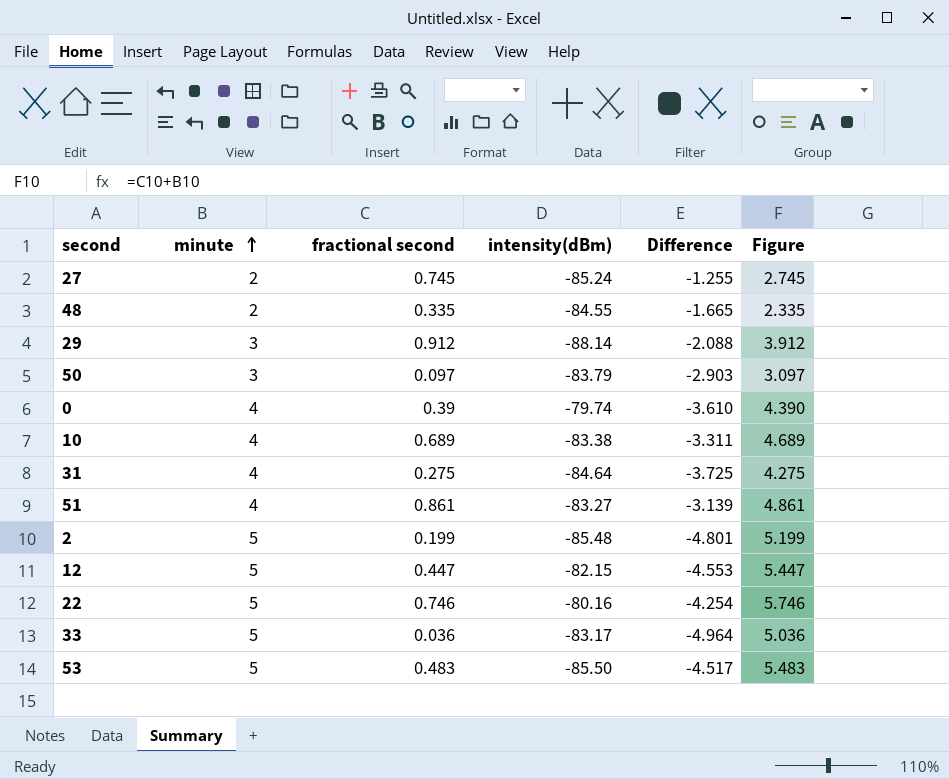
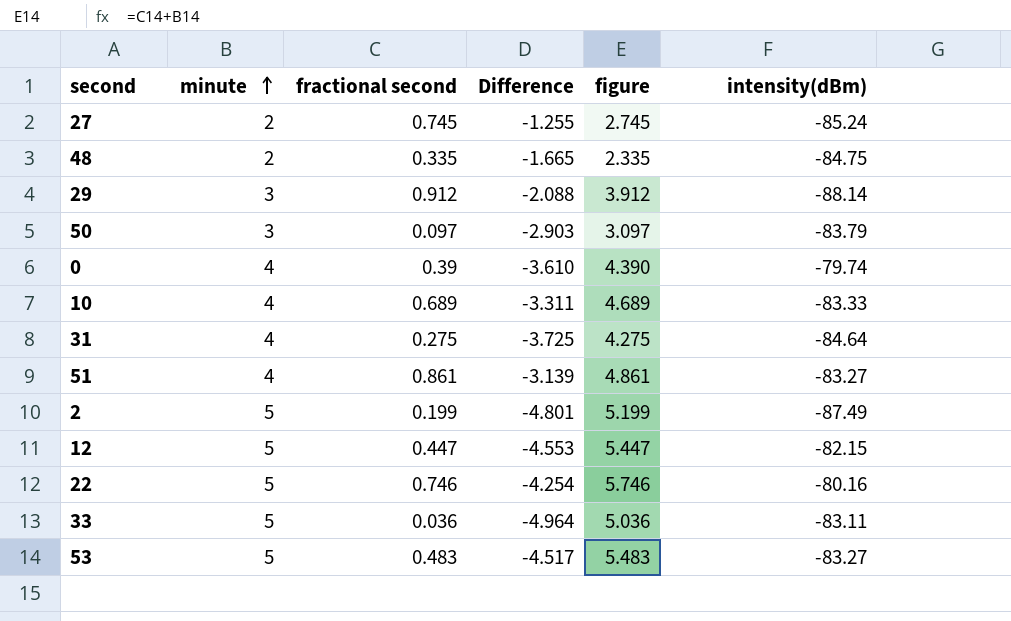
column name: Figure -> figure
column intensity(dBm) | position: 4 -> 6
48 | intensity(dBm): -84.55 -> -84.75
10 | intensity(dBm): -83.38 -> -83.33
2 | intensity(dBm): -85.48 -> -87.49
33 | intensity(dBm): -83.17 -> -83.11
53 | intensity(dBm): -85.50 -> -83.27

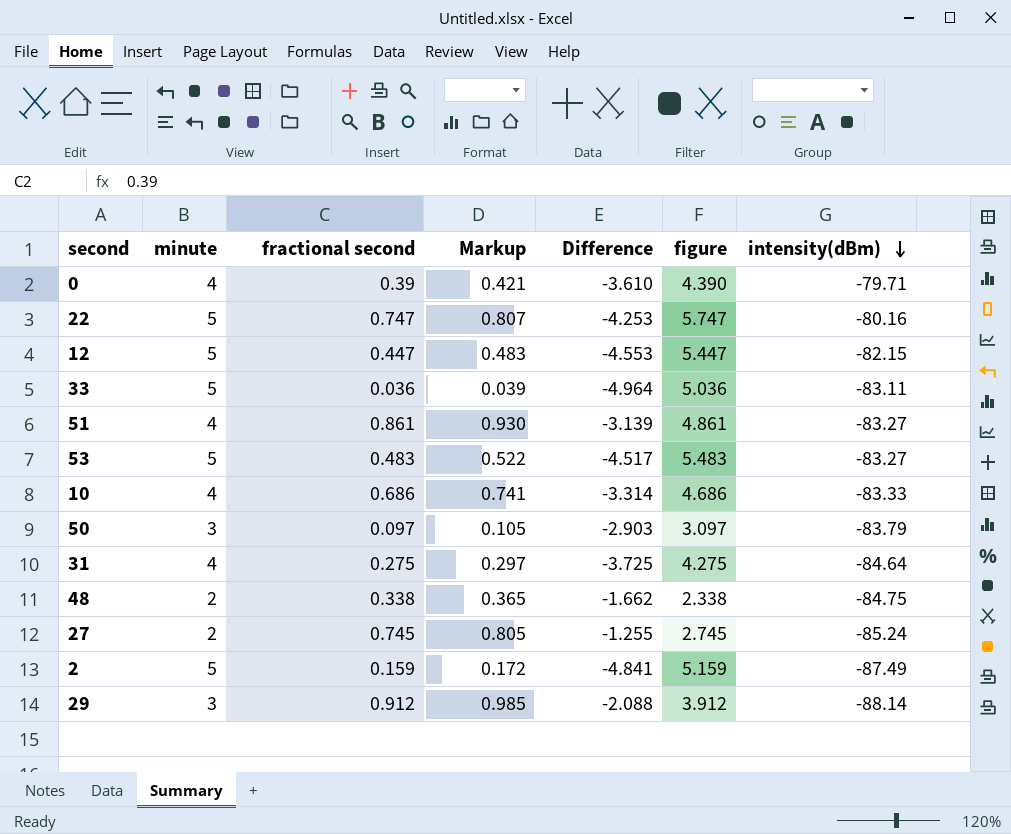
row order: minute ascending -> intensity(dBm) descending
column Markup | formula: none -> [fractional second] * 1.08
0 | intensity(dBm): -79.74 -> -79.71
22 | fractional second: 0.746 -> 0.747
22 | Difference: -4.254 -> -4.253
22 | figure: 5.746 -> 5.747
10 | fractional second: 0.689 -> 0.686
10 | Difference: -3.311 -> -3.314
10 | figure: 4.689 -> 4.686
48 | fractional second: 0.335 -> 0.338
48 | Difference: -1.665 -> -1.662
48 | figure: 2.335 -> 2.338
2 | fractional second: 0.199 -> 0.159
2 | Difference: -4.801 -> -4.841
2 | figure: 5.199 -> 5.159

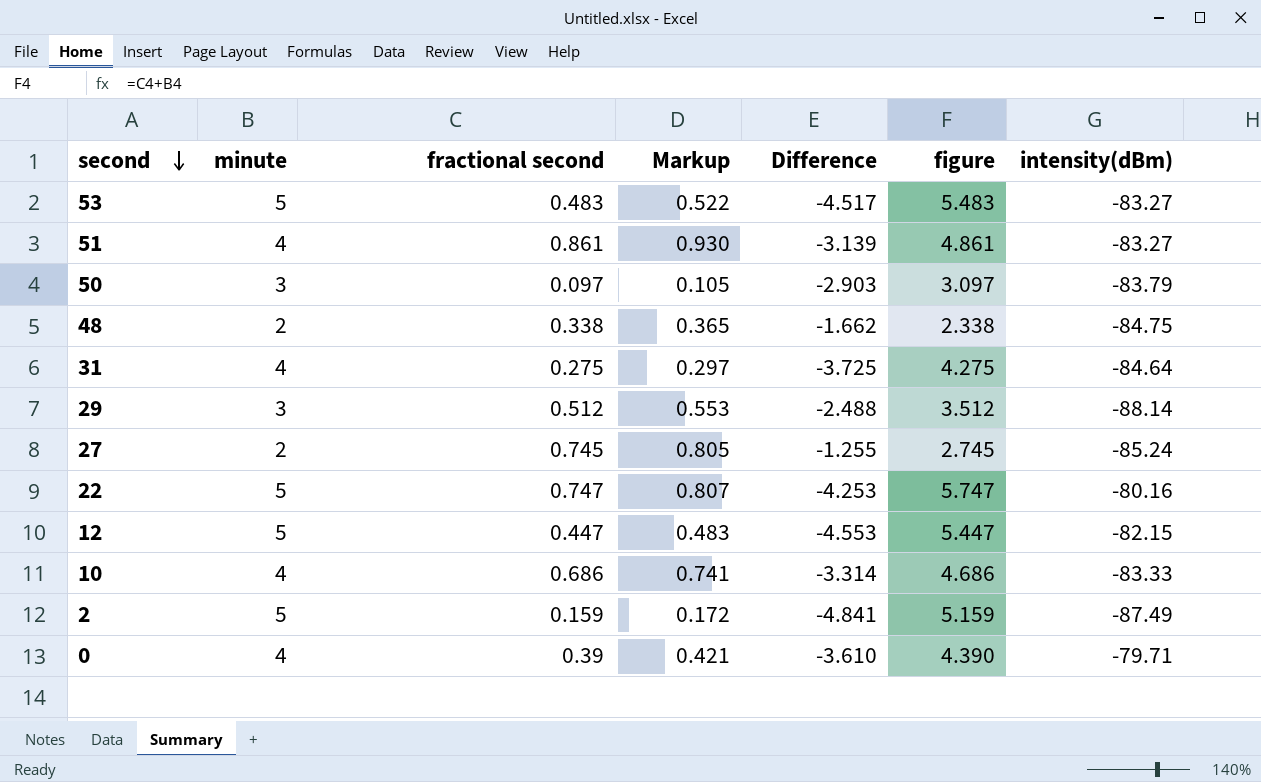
row order: intensity(dBm) descending -> second descending
row 33: 5 | 0.036 | 0.039 | -4.964 | 5.036 | -83.11 -> none
29 | fractional second: 0.912 -> 0.512
29 | Markup: 0.985 -> 0.553
29 | Difference: -2.088 -> -2.488
29 | figure: 3.912 -> 3.512

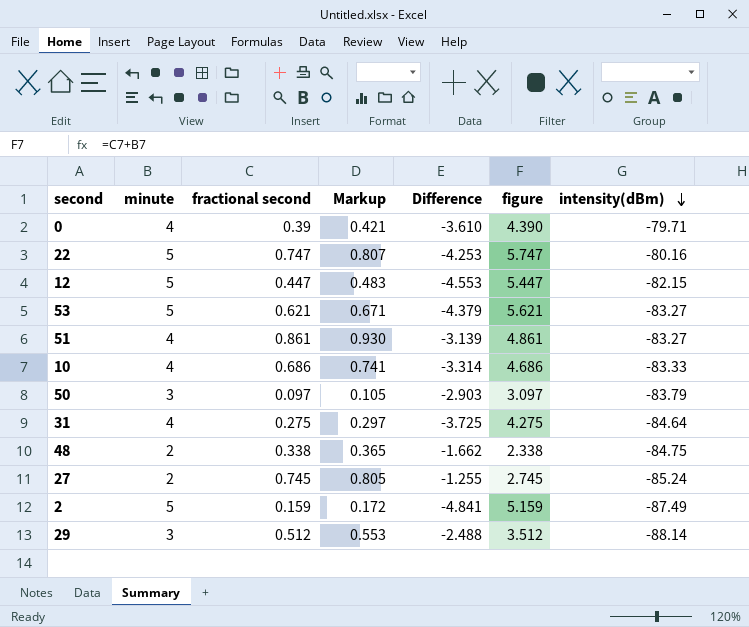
row order: second descending -> intensity(dBm) descending
53 | fractional second: 0.483 -> 0.621
53 | Markup: 0.522 -> 0.671
53 | Difference: -4.517 -> -4.379
53 | figure: 5.483 -> 5.621

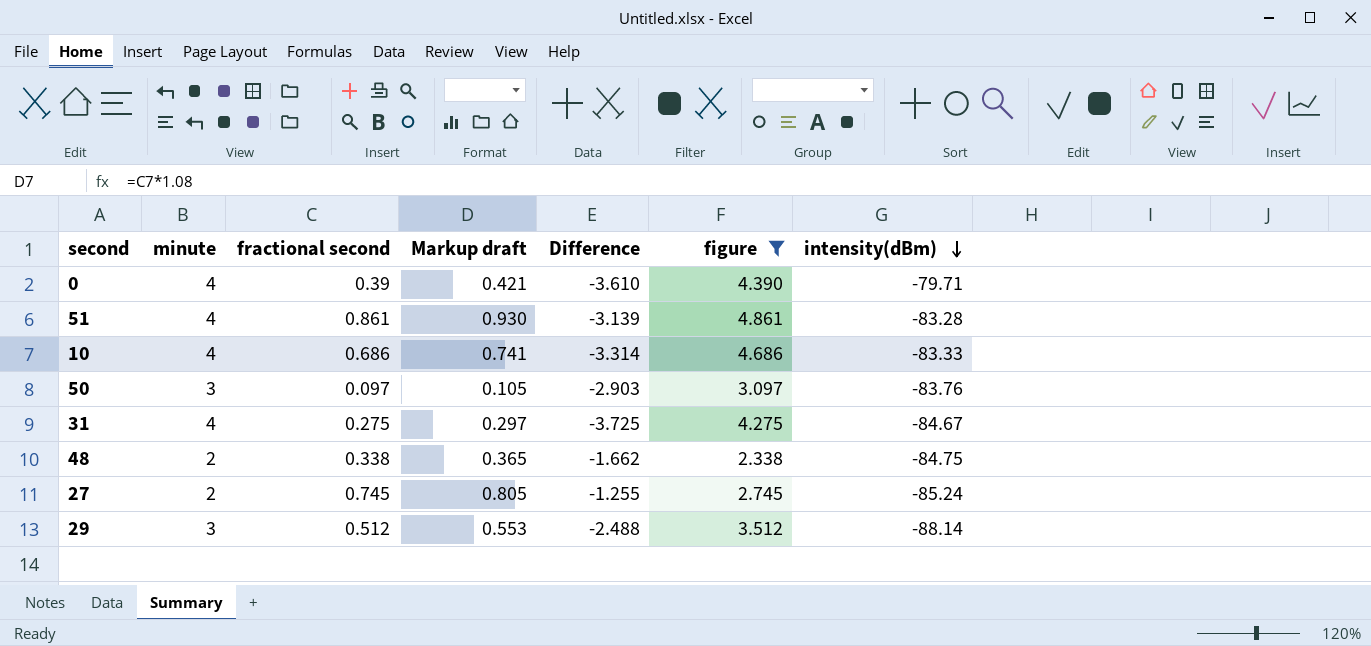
filter: none -> figure <= 4.861
column name: Markup -> Markup draft
51 | intensity(dBm): -83.27 -> -83.28
50 | intensity(dBm): -83.79 -> -83.76
31 | intensity(dBm): -84.64 -> -84.67

